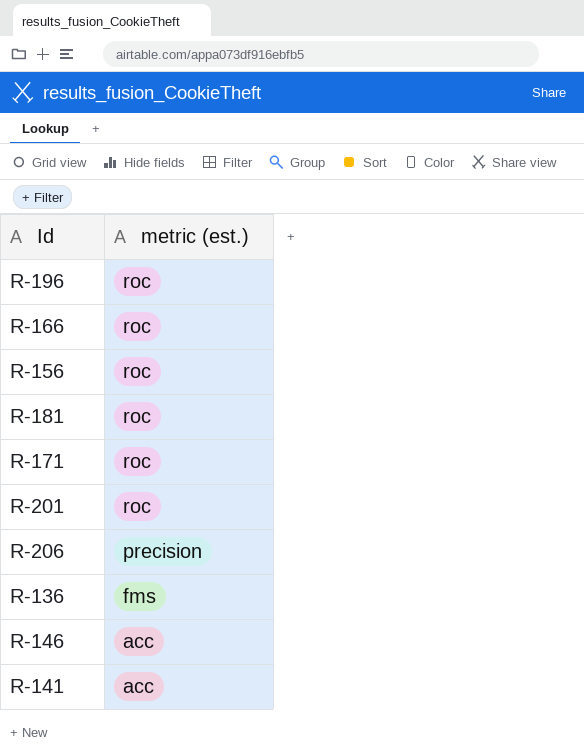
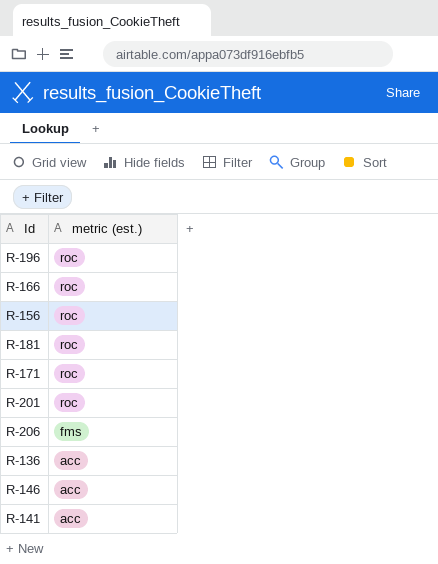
R-206 | metric (est.): precision -> fms
R-136 | metric (est.): fms -> acc

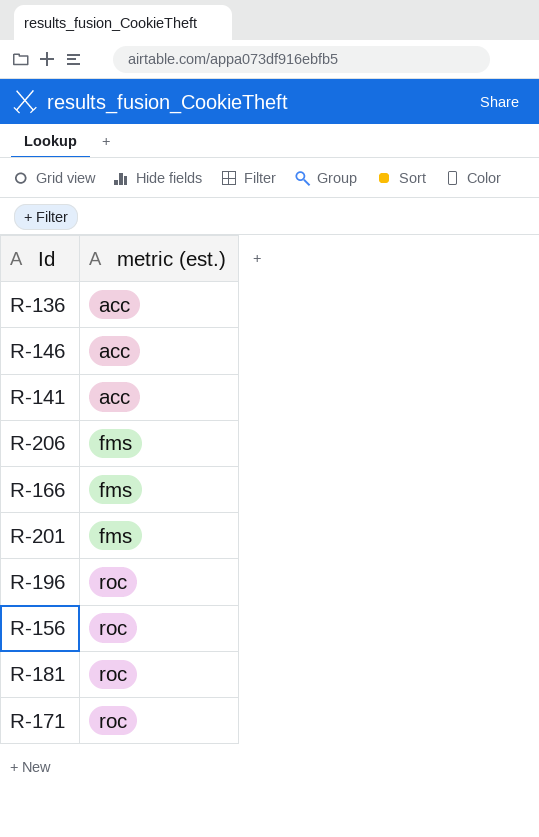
row order: metric (est.) descending -> metric (est.) ascending
R-166 | metric (est.): roc -> fms
R-201 | metric (est.): roc -> fms

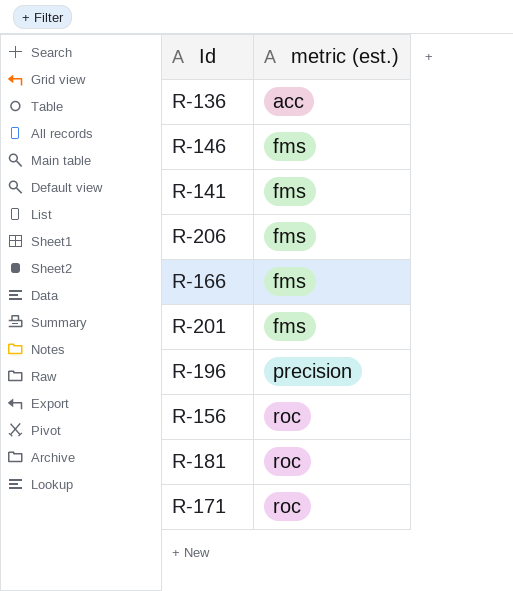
R-146 | metric (est.): acc -> fms
R-141 | metric (est.): acc -> fms
R-196 | metric (est.): roc -> precision

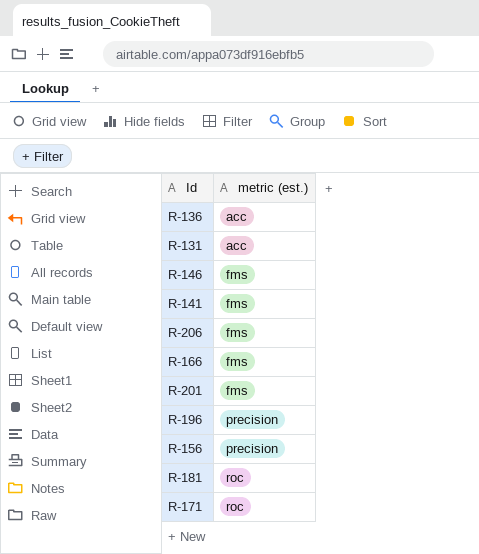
row R-131: none -> acc
R-156 | metric (est.): roc -> precision

